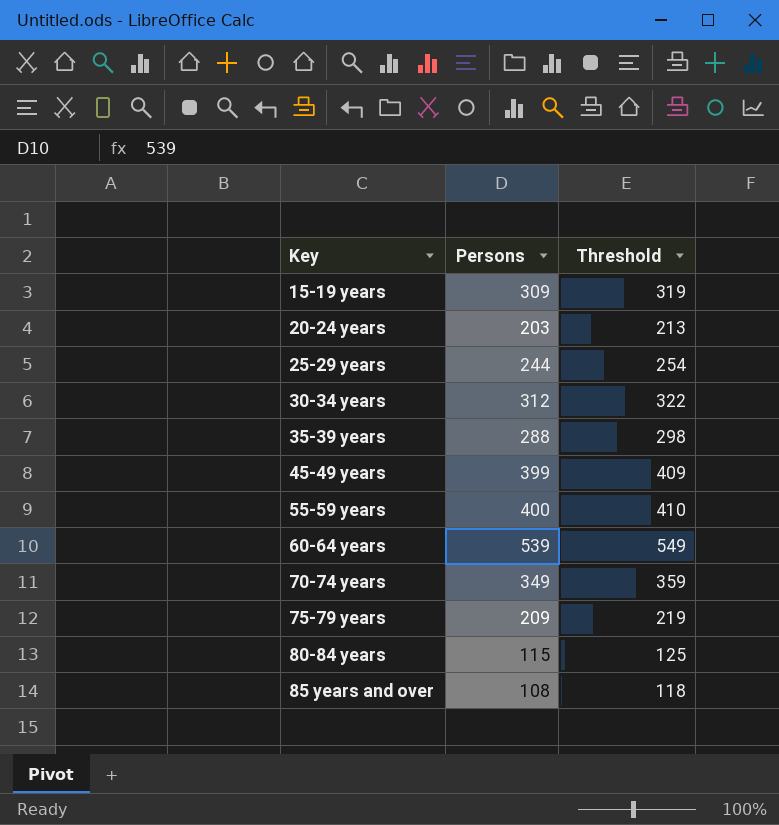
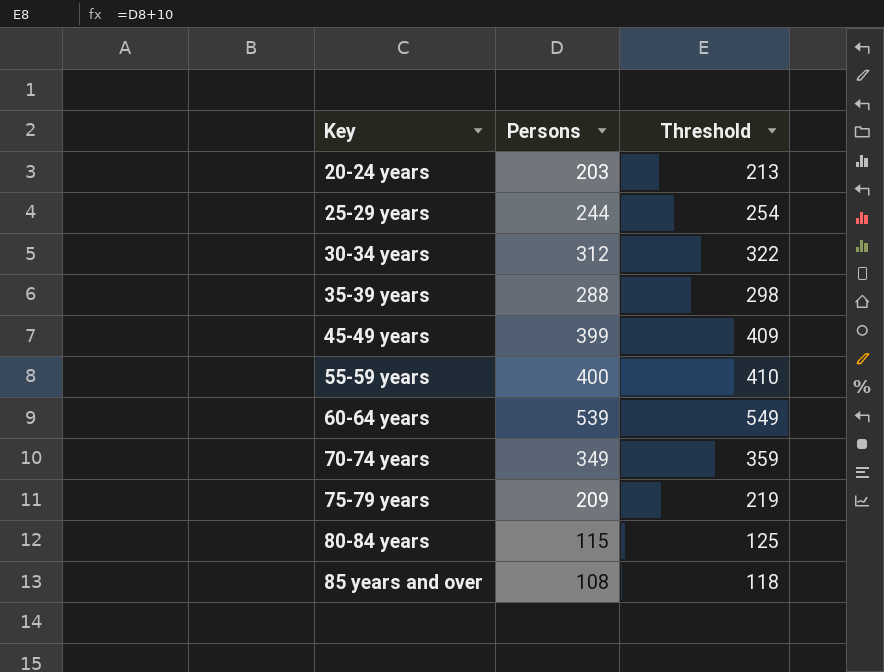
row 15-19 years: 309 | 319 -> none

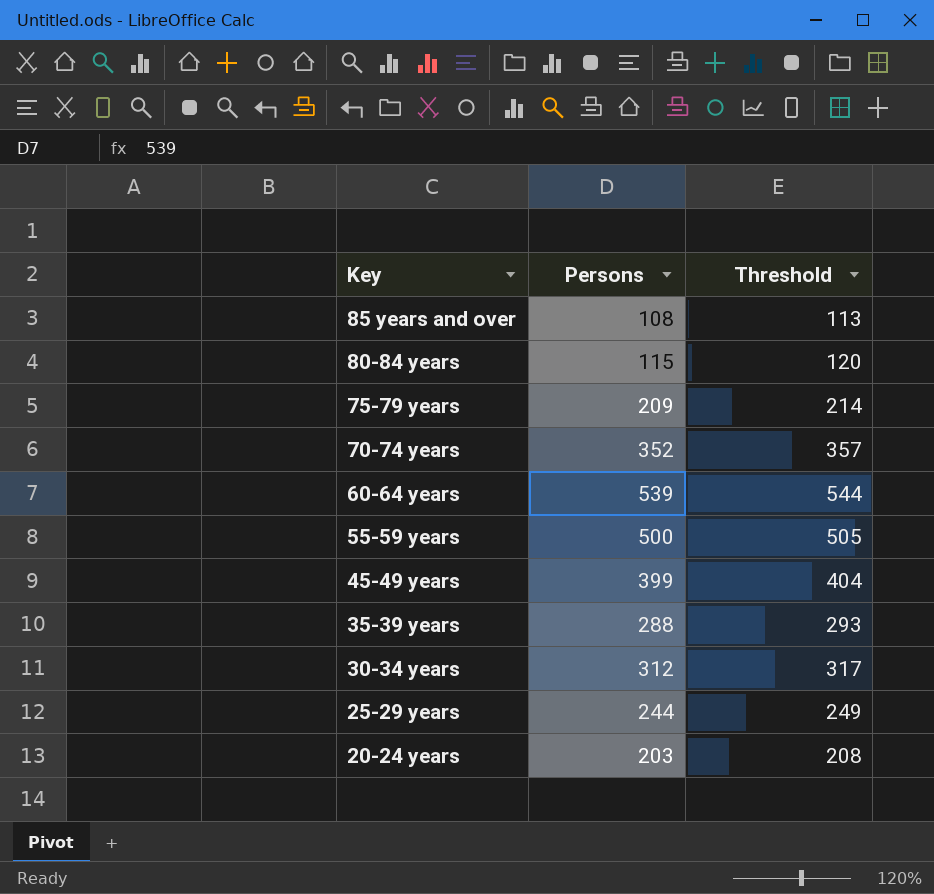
row order: Key ascending -> Key descending
column Threshold | formula: [Persons] + 10 -> [Persons] + 5
70-74 years | Persons: 349 -> 352
55-59 years | Persons: 400 -> 500

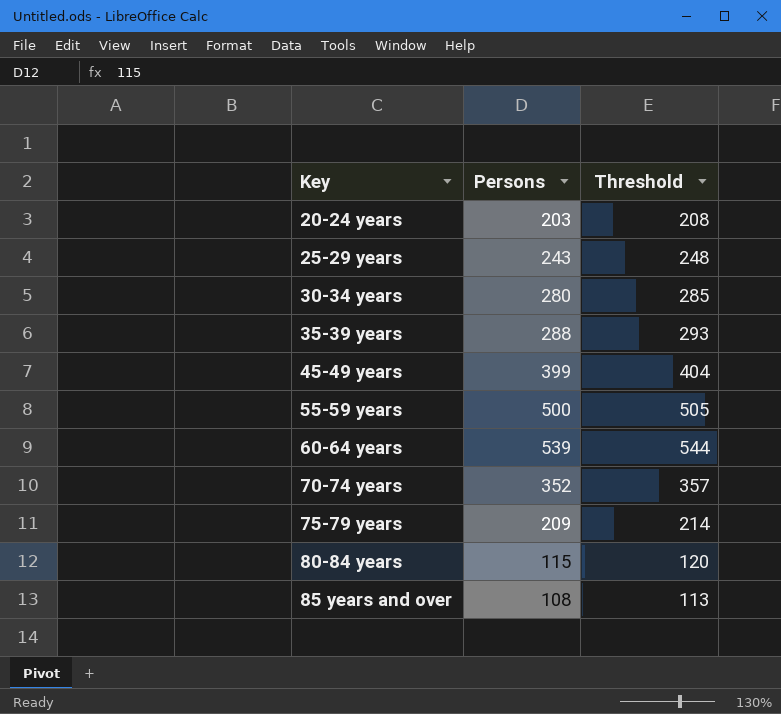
row order: Key descending -> Key ascending
25-29 years | Persons: 244 -> 243
25-29 years | Threshold: 249 -> 248
30-34 years | Persons: 312 -> 280
30-34 years | Threshold: 317 -> 285

